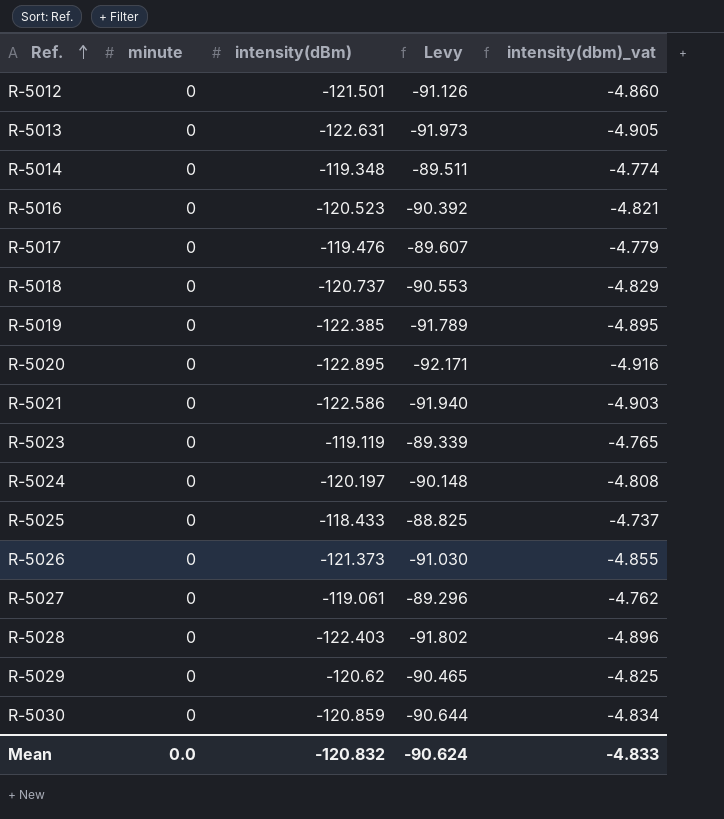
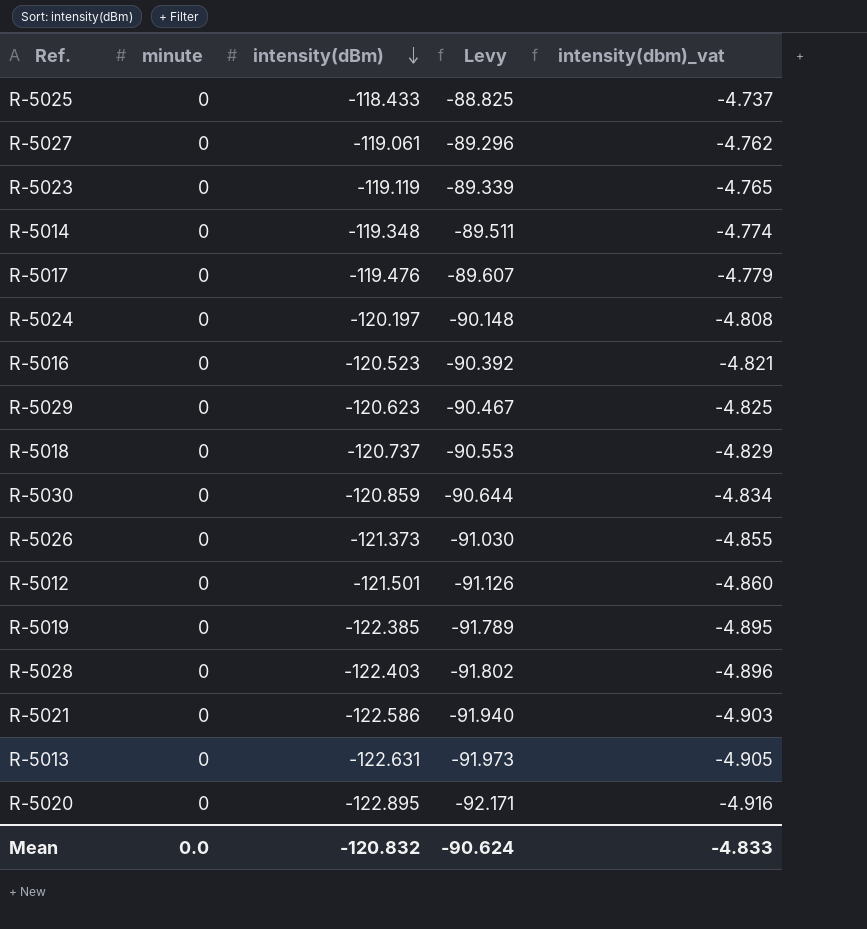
row order: Ref. ascending -> intensity(dBm) descending
R-5029 | intensity(dBm): -120.62 -> -120.623
R-5029 | Levy: -90.465 -> -90.467

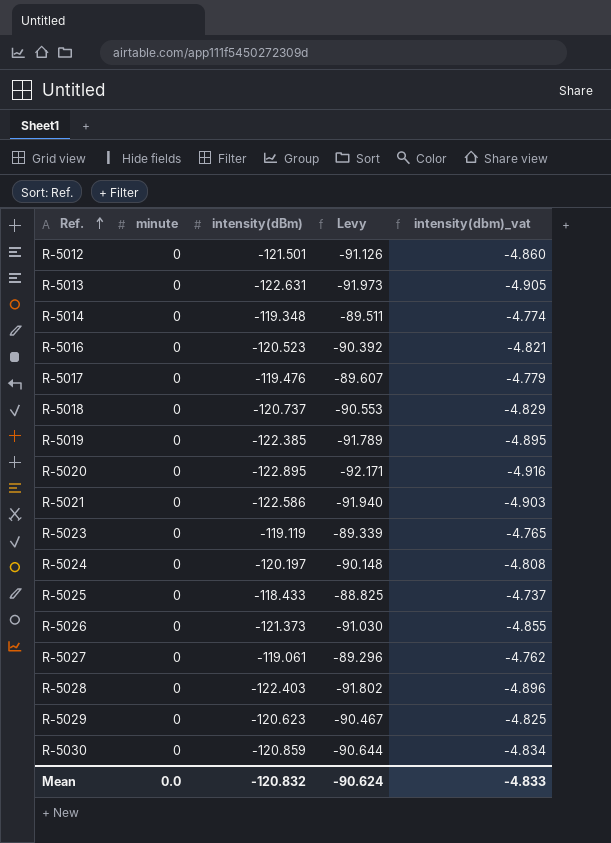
row order: intensity(dBm) descending -> Ref. ascending

